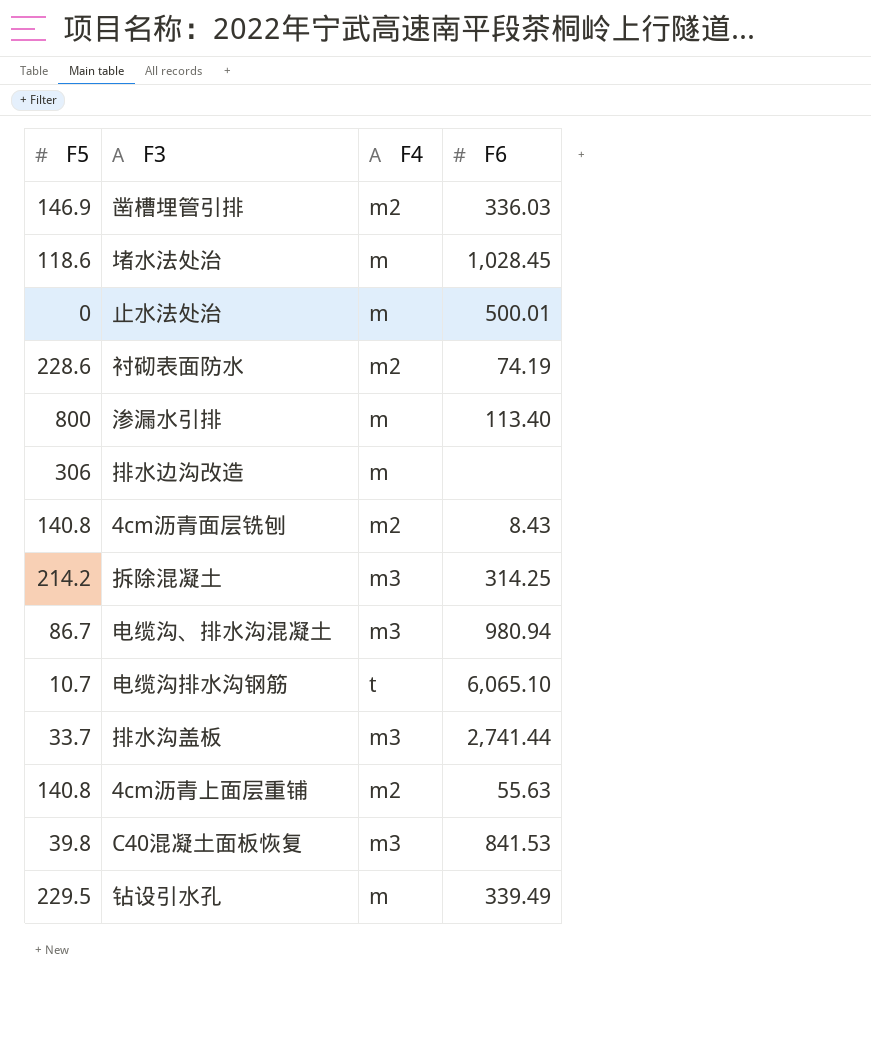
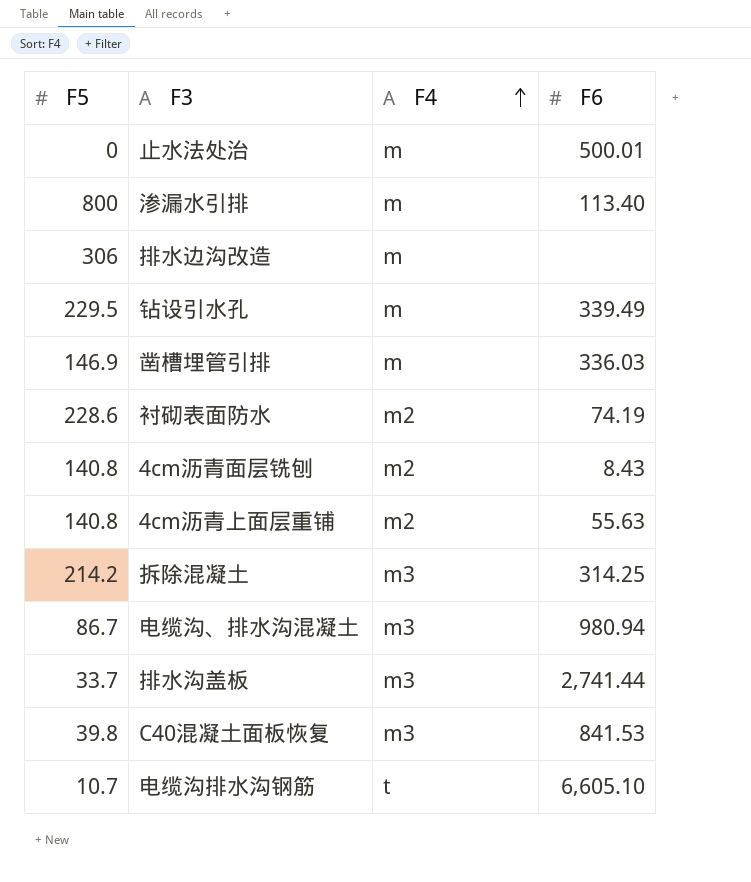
row order: none -> F4 ascending
row 堵水法处治: 118.6 | m | 1,028.45 -> none
凿槽埋管引排 | F4: m2 -> m
电缆沟排水沟钢筋 | F6: 6,065.10 -> 6,605.10

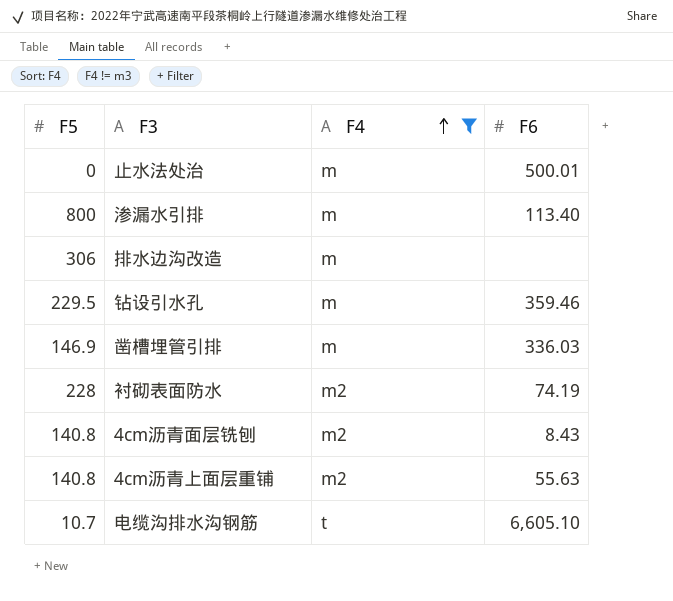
filter: none -> F4 != m3
钻设引水孔 | F6: 339.49 -> 359.46
衬砌表面防水 | F5: 228.6 -> 228

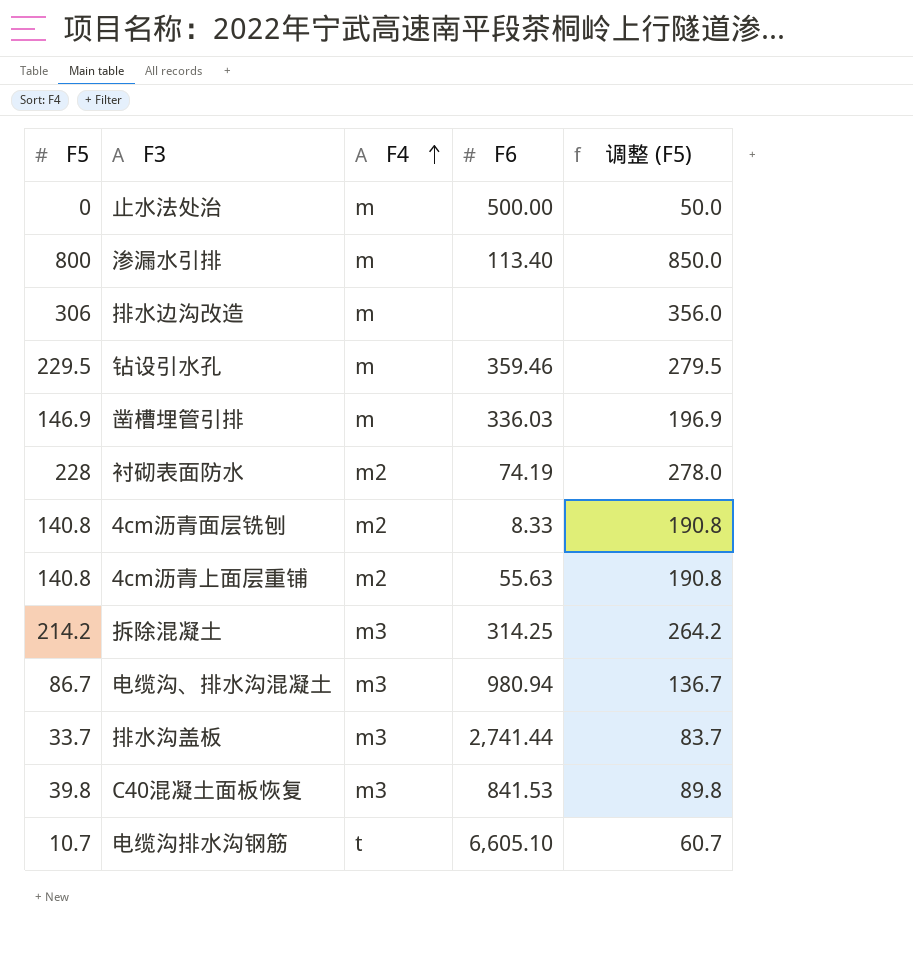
filter: F4 != m3 -> none
column 调整 (F5) | formula: none -> [F5] + 50
止水法处治 | F6: 500.01 -> 500.00
4cm沥青面层铣刨 | F6: 8.43 -> 8.33

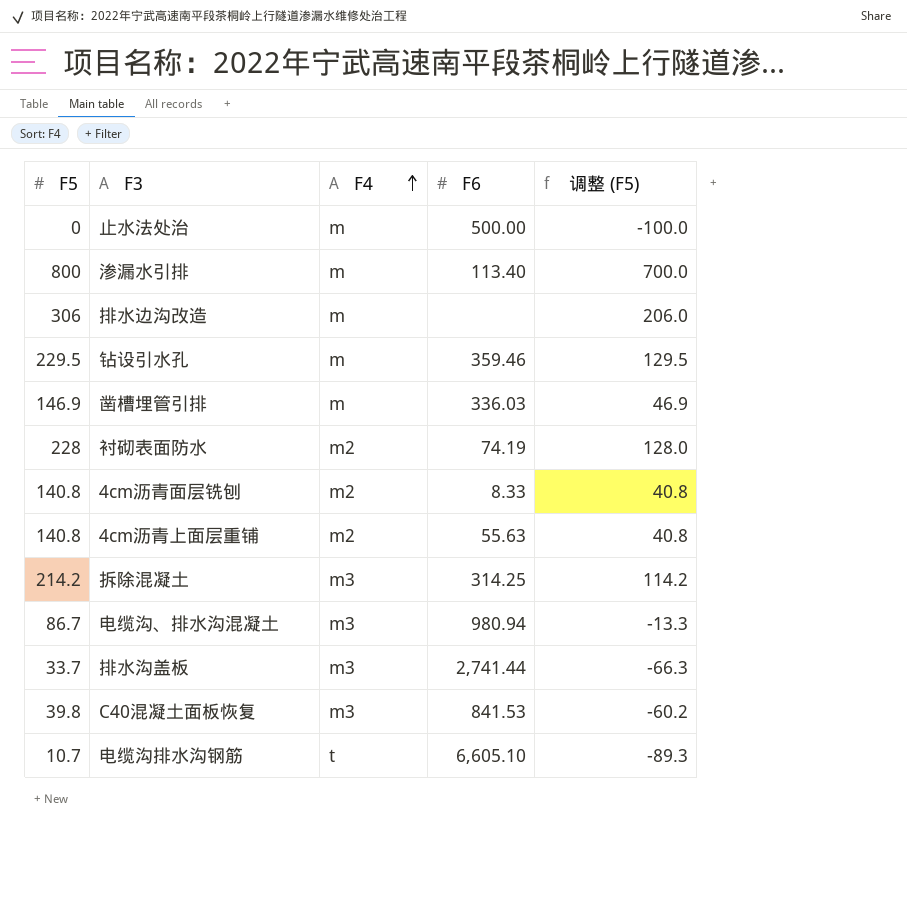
column 调整 (F5) | formula: [F5] + 50 -> [F5] - 100

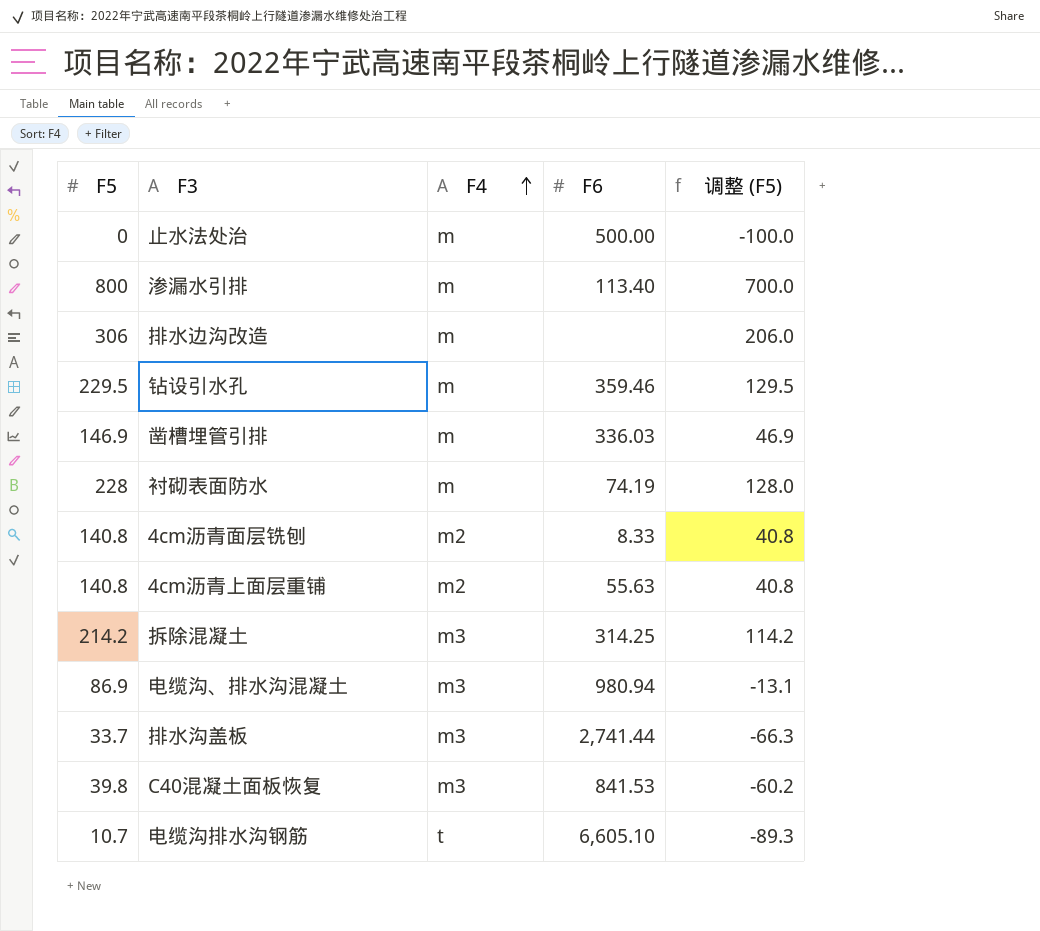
衬砌表面防水 | F4: m2 -> m
电缆沟、排水沟混凝土 | F5: 86.7 -> 86.9
电缆沟、排水沟混凝土 | 调整 (F5): -13.3 -> -13.1

